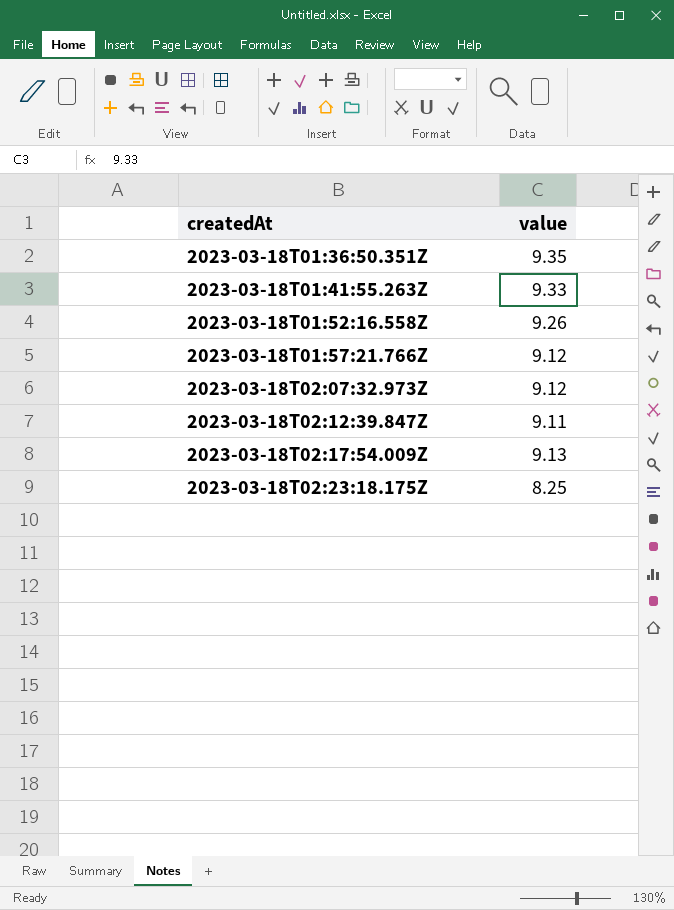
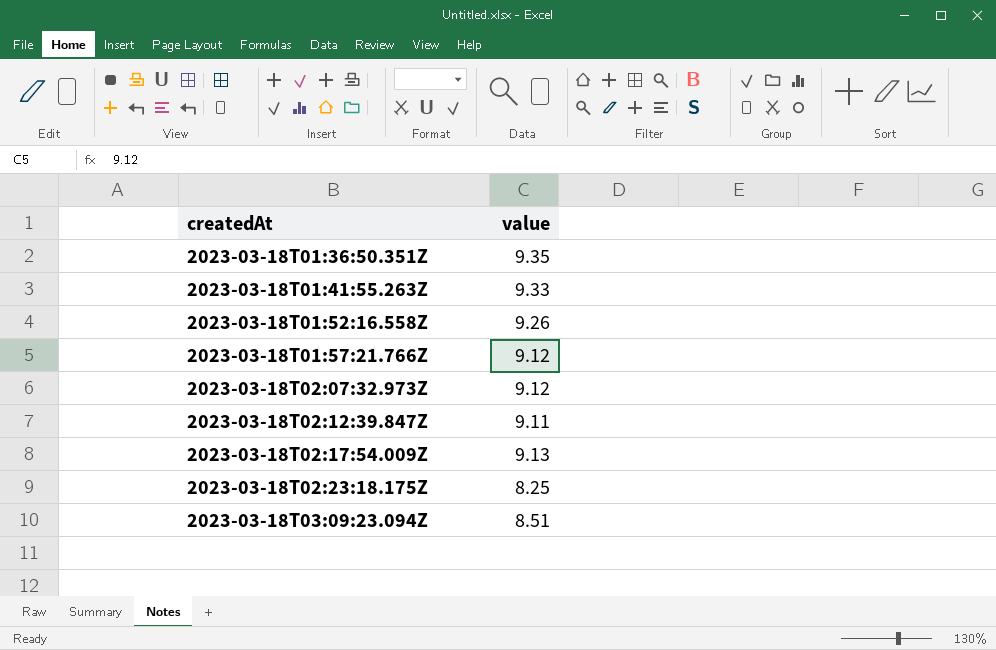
row 2023-03-18T03:09:23.094Z: none -> 8.51

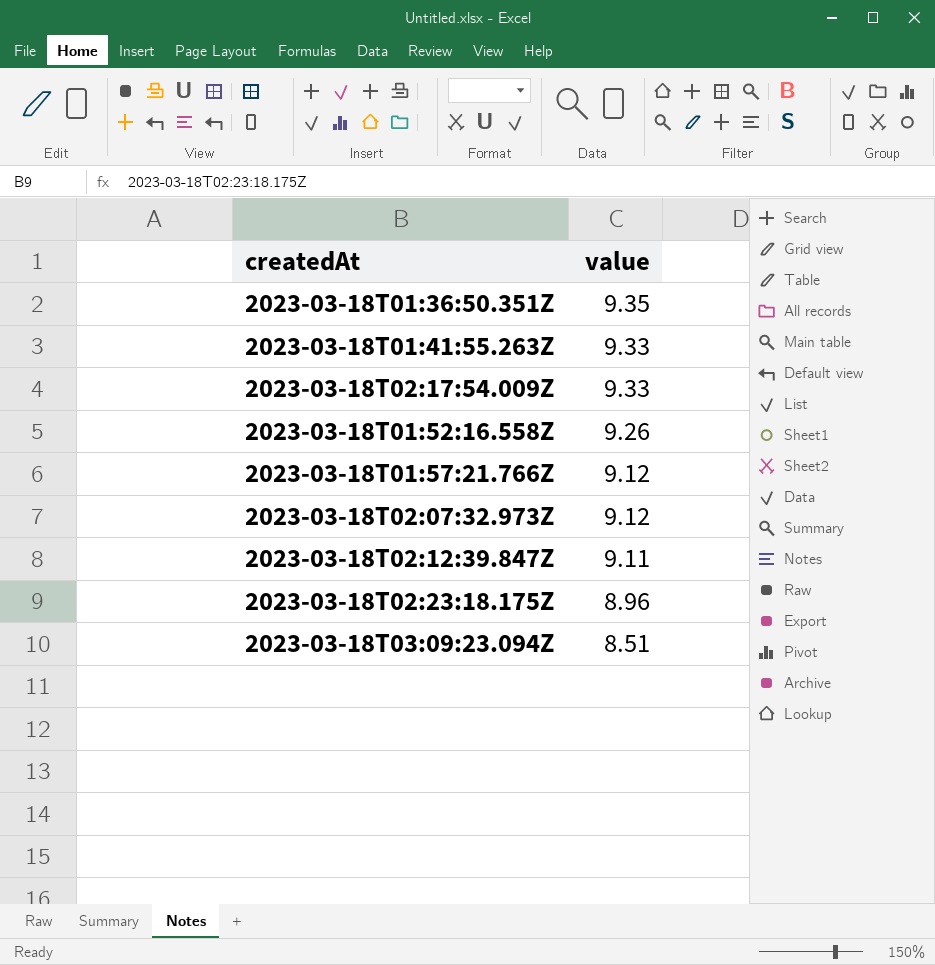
row order: createdAt ascending -> value descending
2023-03-18T02:17:54.009Z | value: 9.13 -> 9.33
2023-03-18T02:23:18.175Z | value: 8.25 -> 8.96

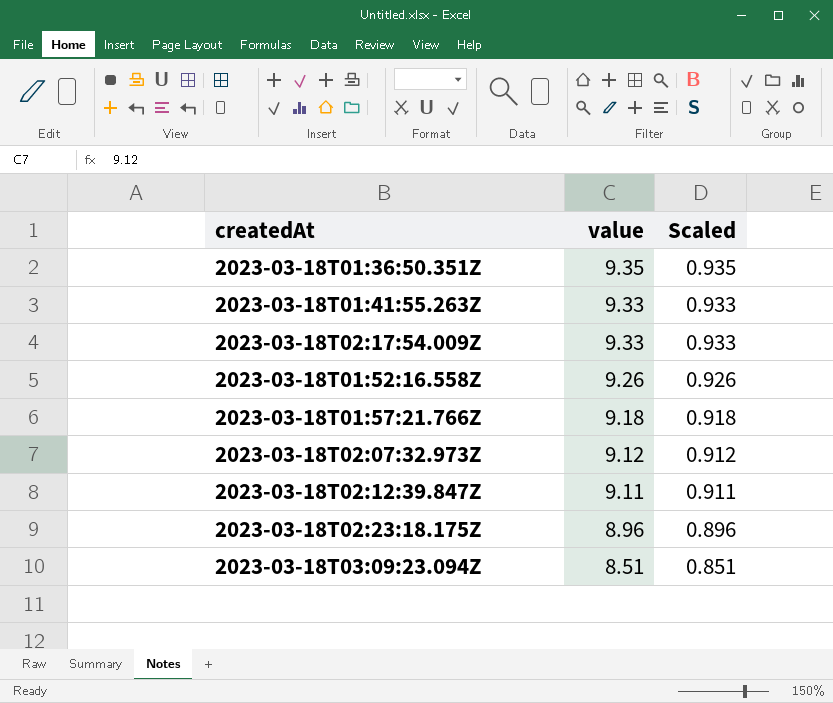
column Scaled | formula: none -> [value] * 0.1
2023-03-18T01:57:21.766Z | value: 9.12 -> 9.18

